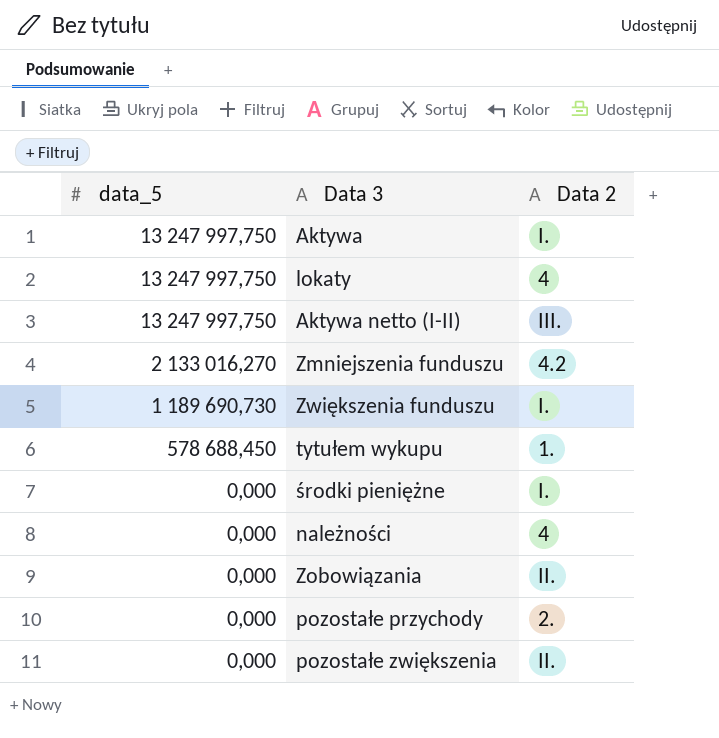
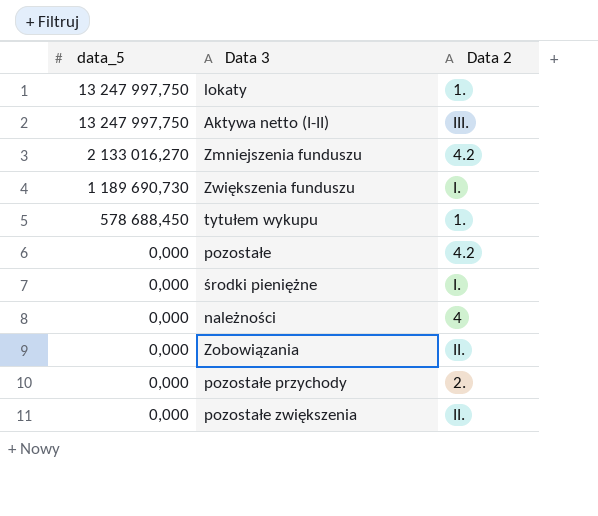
row Aktywa: 13 247 997,750 | I. -> none
lokaty | Data 2: 4 -> 1.
row pozostałe: none -> 0,000 | 4.2

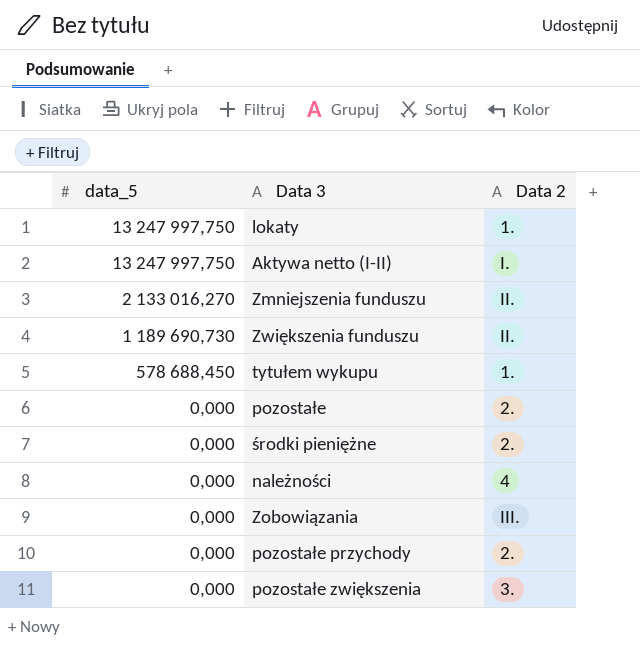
Aktywa netto (I-II) | Data 2: III. -> I.
Zmniejszenia funduszu | Data 2: 4.2 -> II.
Zwiększenia funduszu | Data 2: I. -> II.
pozostałe | Data 2: 4.2 -> 2.
środki pieniężne | Data 2: I. -> 2.
Zobowiązania | Data 2: II. -> III.
pozostałe zwiększenia | Data 2: II. -> 3.

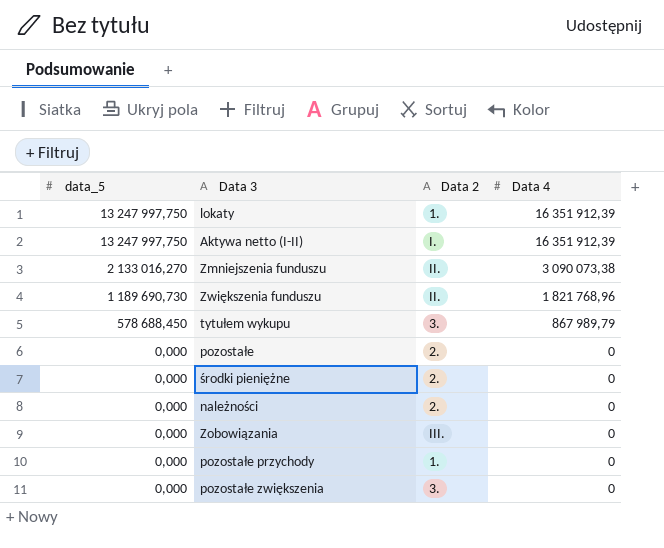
column Data 4 | position: none -> 4
tytułem wykupu | Data 2: 1. -> 3.
należności | Data 2: 4 -> 2.
pozostałe przychody | Data 2: 2. -> 1.

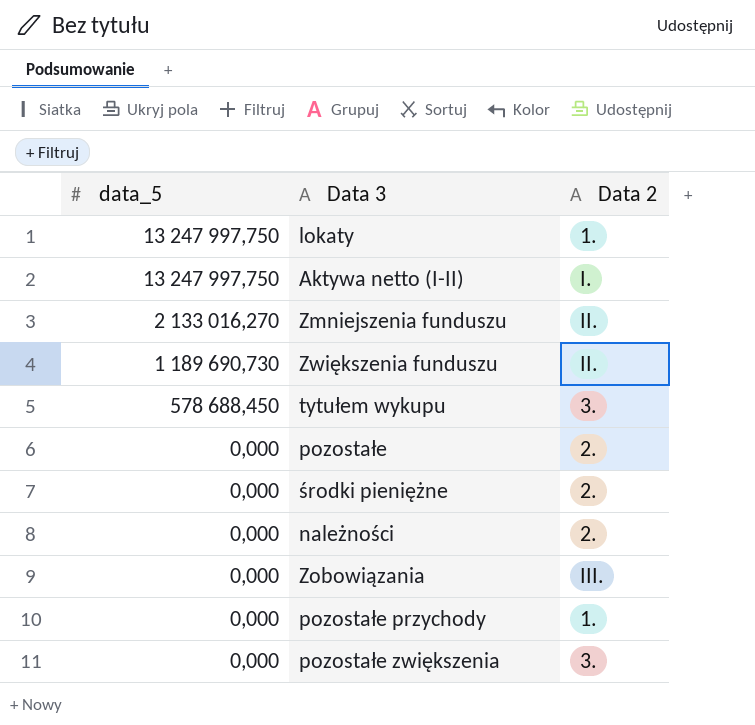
column Data 4 | position: 4 -> none

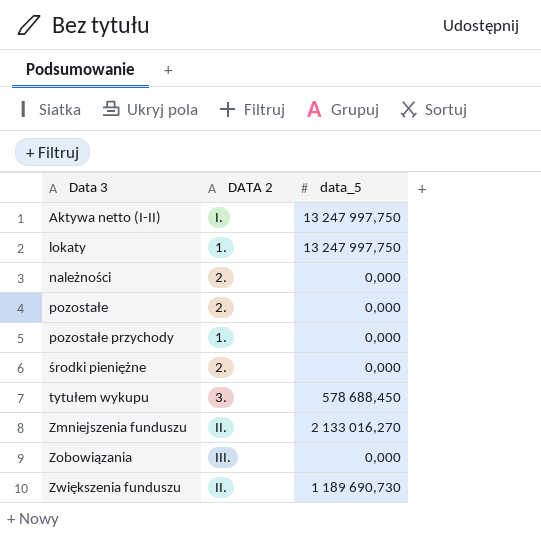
row order: data_5 descending -> Data 3 ascending
column name: Data 2 -> DATA 2
column data_5 | position: 1 -> 3
row pozostałe zwiększenia: 0,000 | 3. -> none

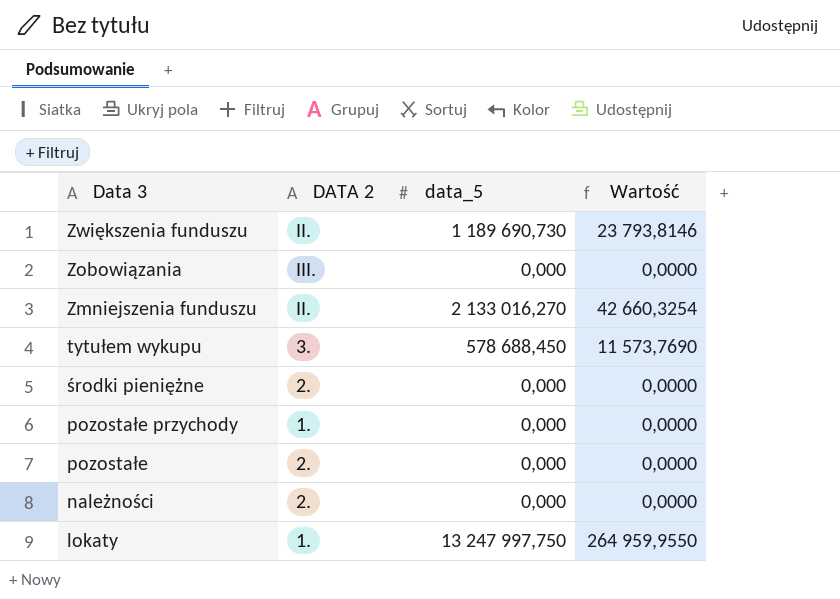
row order: Data 3 ascending -> Data 3 descending
column Wartość | formula: none -> [data_5] * 0,02
row Aktywa netto (I-II): I. | 13 247 997,750 -> none

